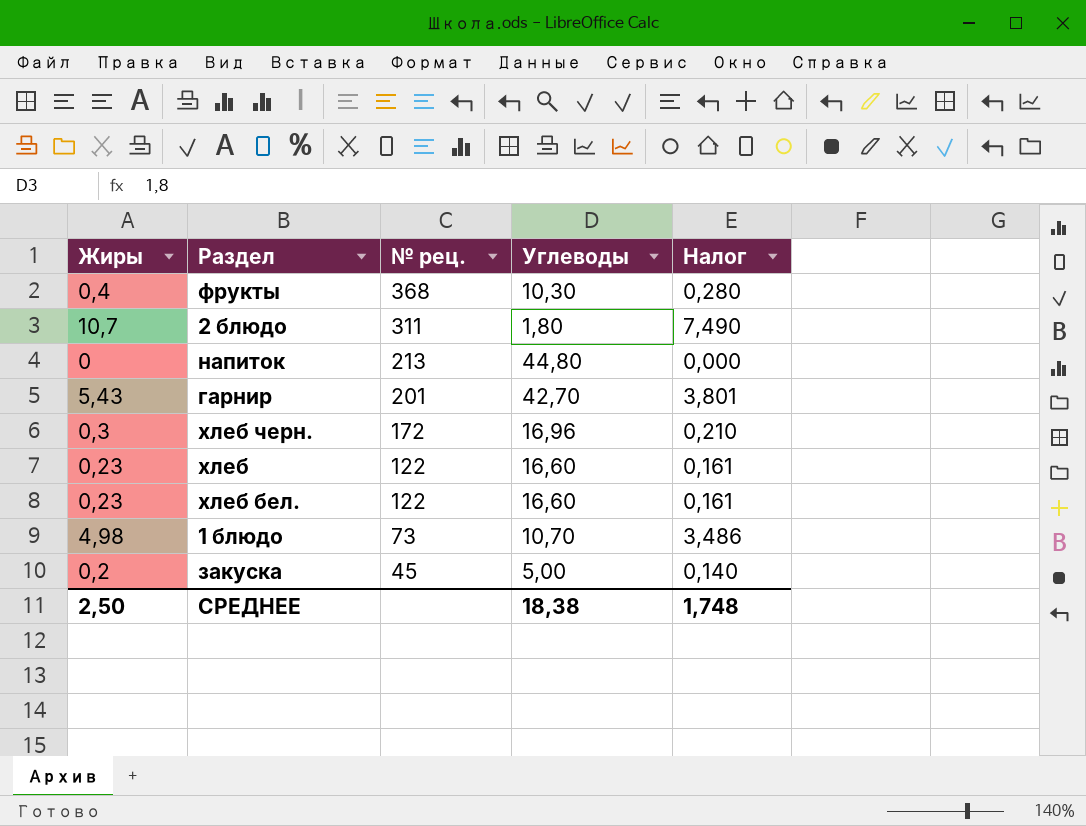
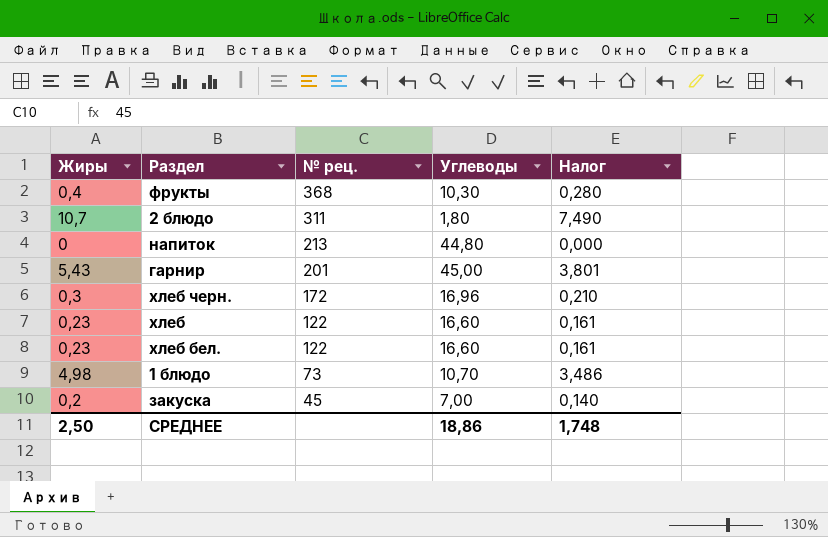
гарнир | Углеводы: 42,70 -> 45,00
закуска | Углеводы: 5,00 -> 7,00
СРЕДНЕЕ | Углеводы: 18,38 -> 18,86

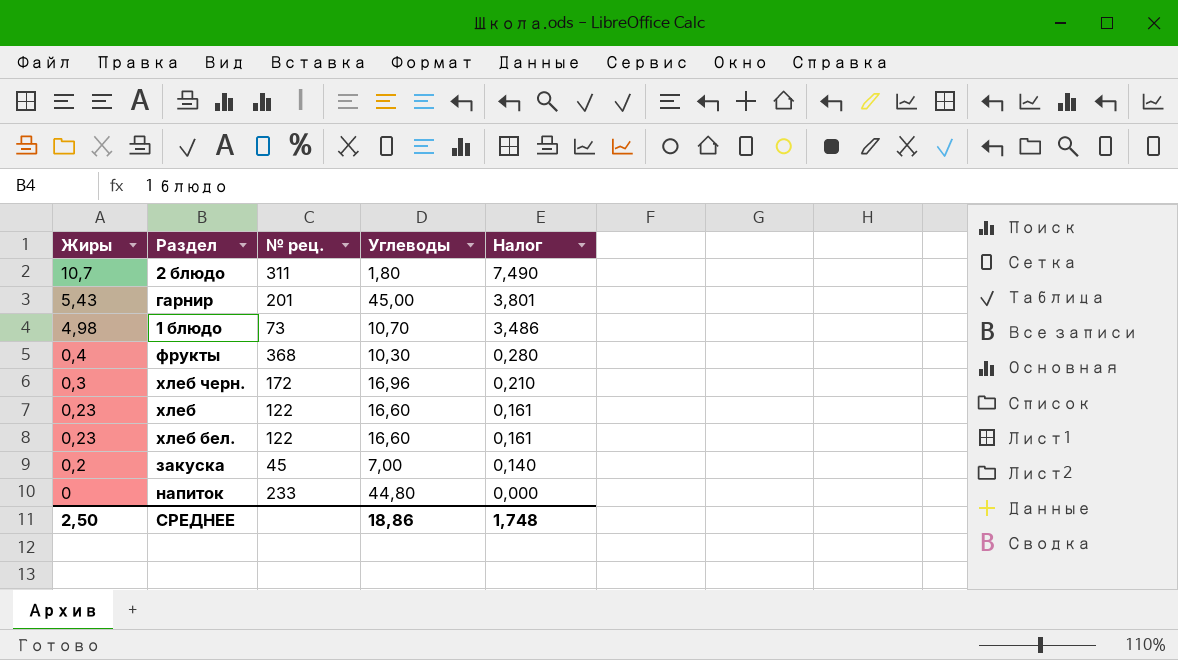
row order: № рец. descending -> Жиры descending
напиток | № рец.: 213 -> 233

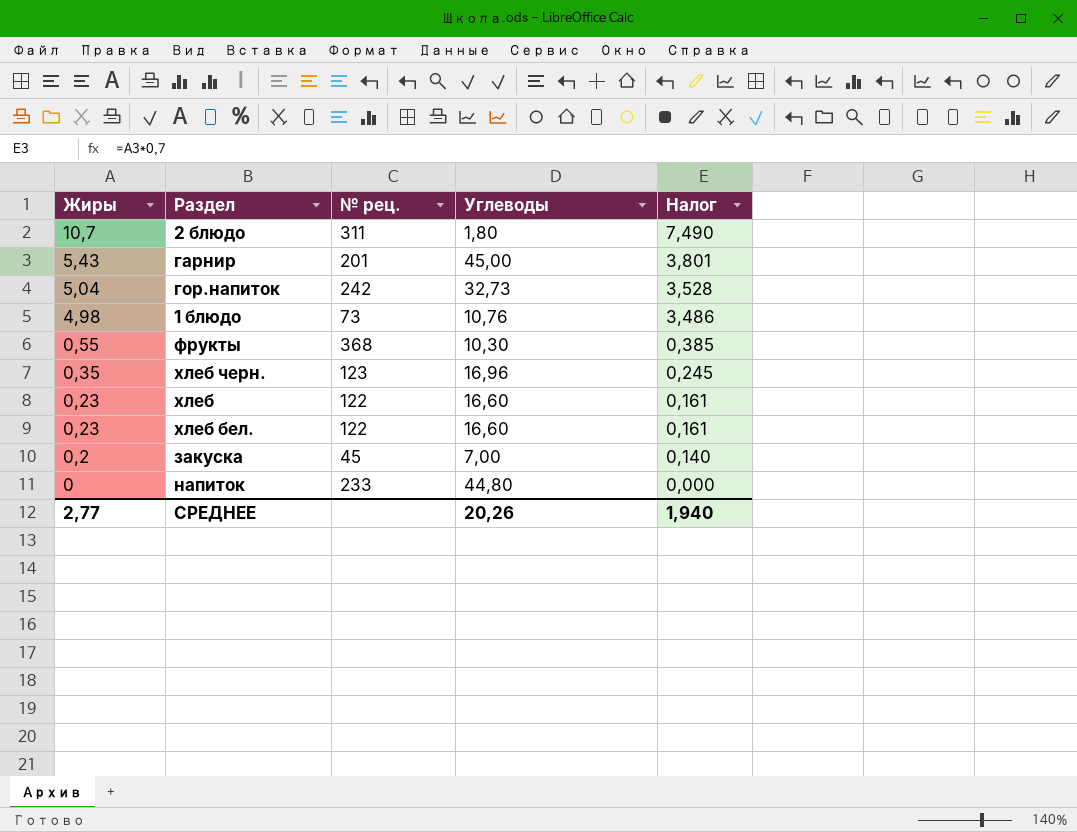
row гор.напиток: none -> 5,04 | 242 | 32,73 | 3,528
1 блюдо | Углеводы: 10,70 -> 10,76
фрукты | Жиры: 0,4 -> 0,55
фрукты | Налог: 0,280 -> 0,385
хлеб черн. | Жиры: 0,3 -> 0,35
хлеб черн. | № рец.: 172 -> 123
хлеб черн. | Налог: 0,210 -> 0,245
СРЕДНЕЕ | Жиры: 2,50 -> 2,77
СРЕДНЕЕ | Углеводы: 18,86 -> 20,26
СРЕДНЕЕ | Налог: 1,748 -> 1,940

